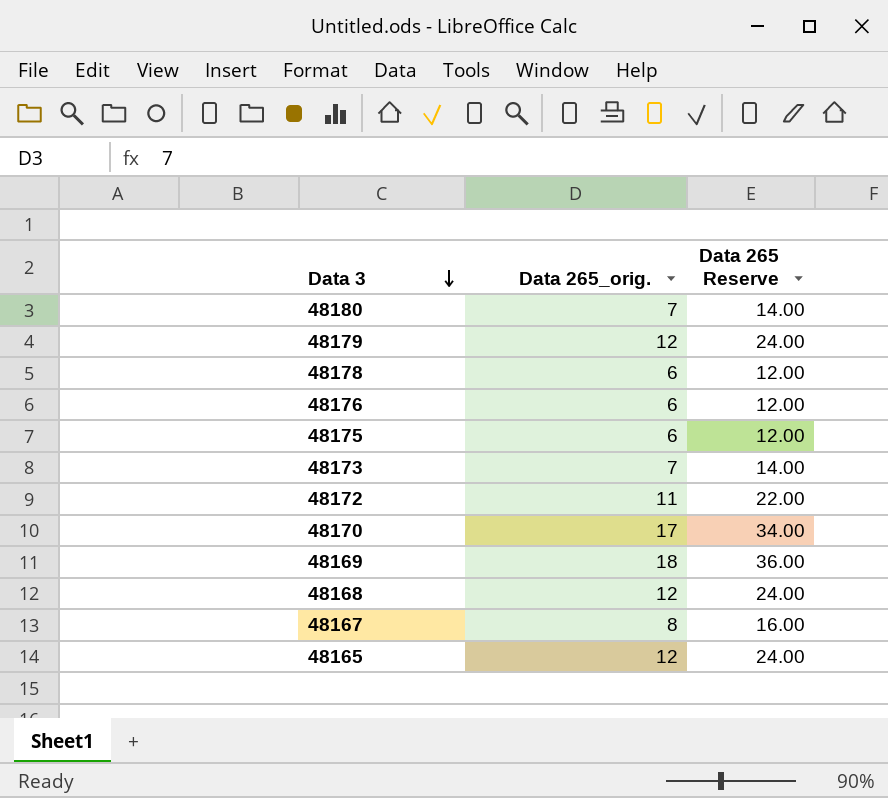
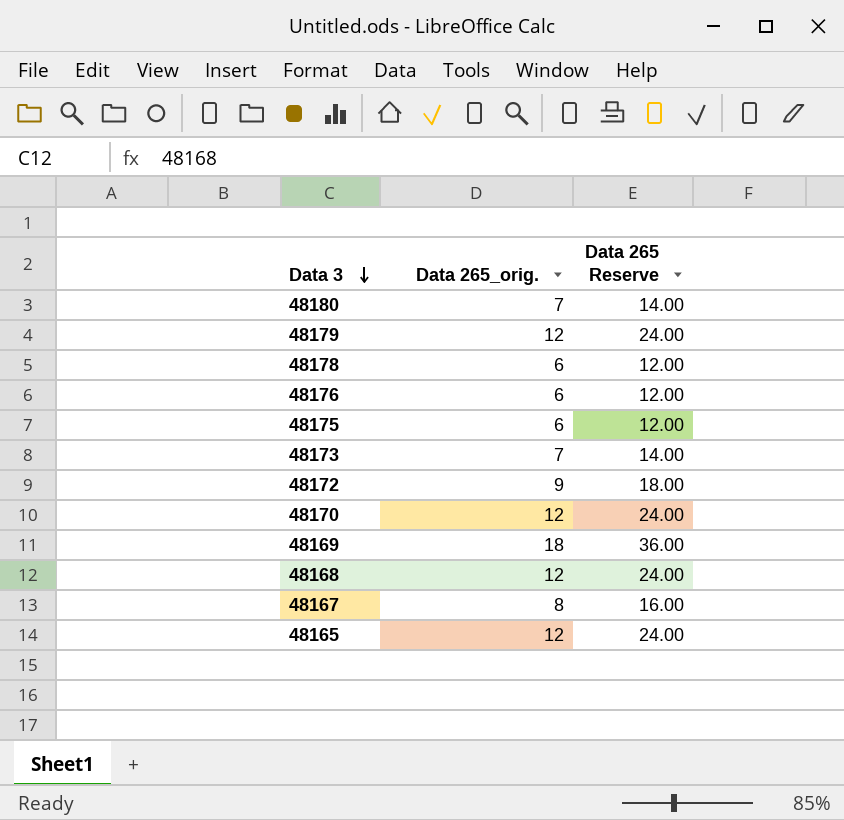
48172 | Data 265_orig.: 11 -> 9
48172 | Data 265 Reserve: 22.00 -> 18.00
48170 | Data 265_orig.: 17 -> 12
48170 | Data 265 Reserve: 34.00 -> 24.00

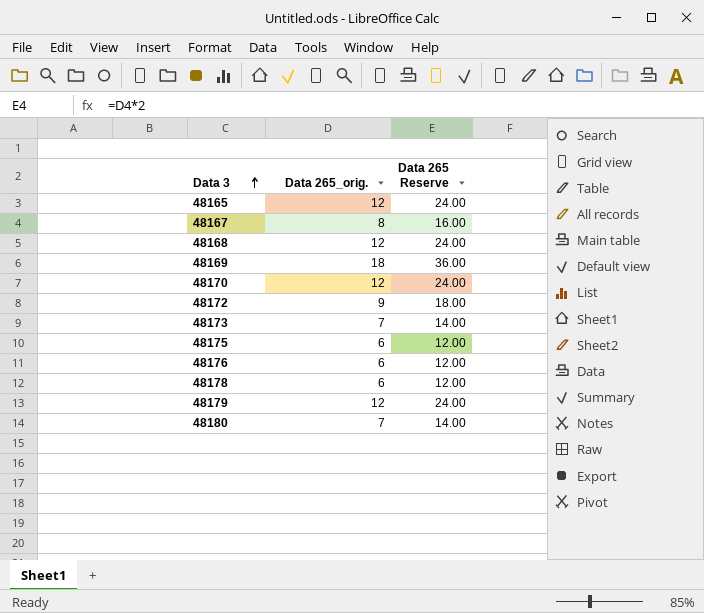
row order: Data 3 descending -> Data 3 ascending

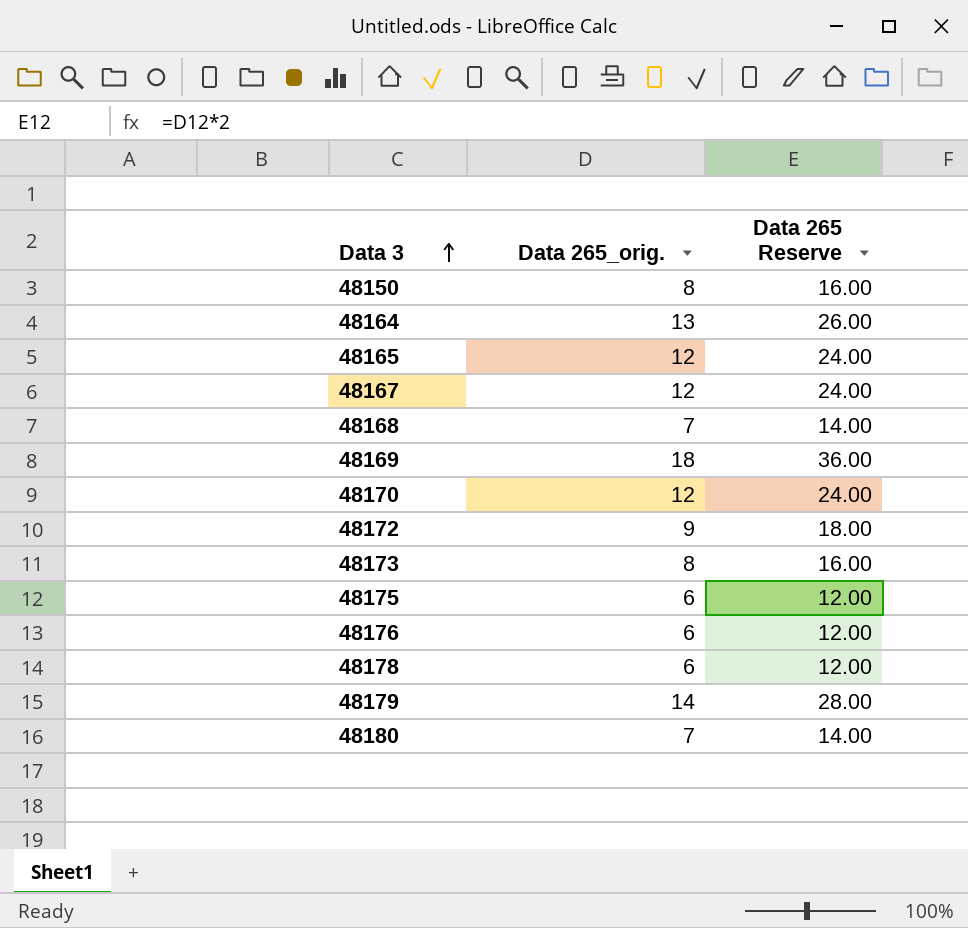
row 48150: none -> 8 | 16.00
row 48164: none -> 13 | 26.00
48167 | Data 265_orig.: 8 -> 12
48167 | Data 265 Reserve: 16.00 -> 24.00
48168 | Data 265_orig.: 12 -> 7
48168 | Data 265 Reserve: 24.00 -> 14.00
48173 | Data 265_orig.: 7 -> 8
48173 | Data 265 Reserve: 14.00 -> 16.00
48179 | Data 265_orig.: 12 -> 14
48179 | Data 265 Reserve: 24.00 -> 28.00

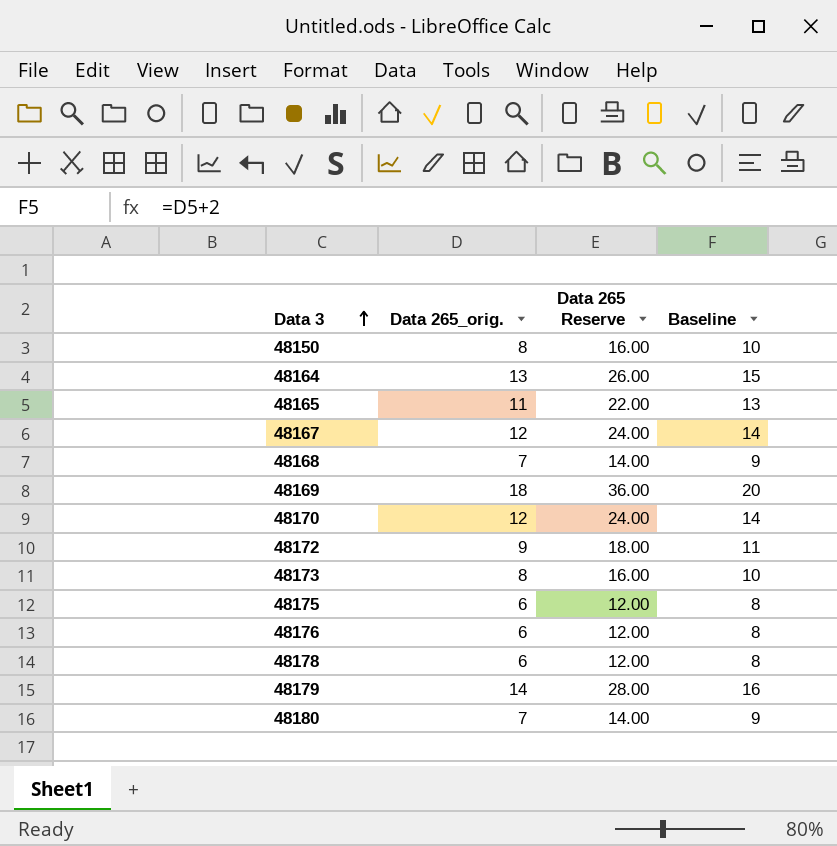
column Baseline | formula: none -> [Data 265_orig.] + 2
48165 | Data 265_orig.: 12 -> 11
48165 | Data 265 Reserve: 24.00 -> 22.00

